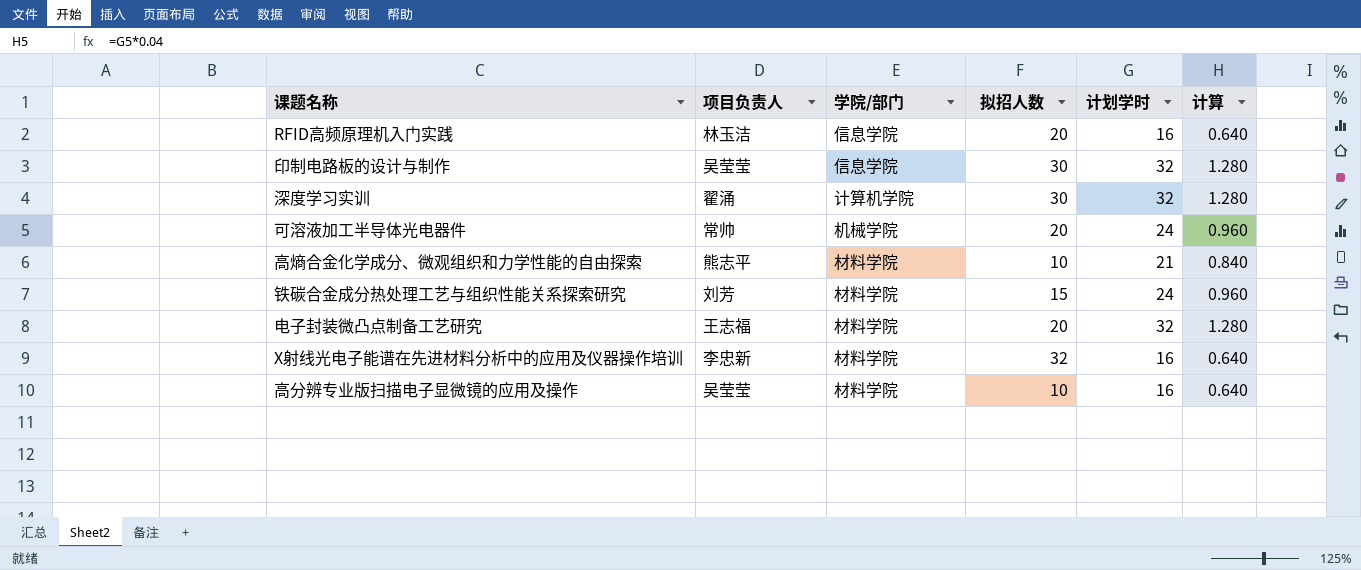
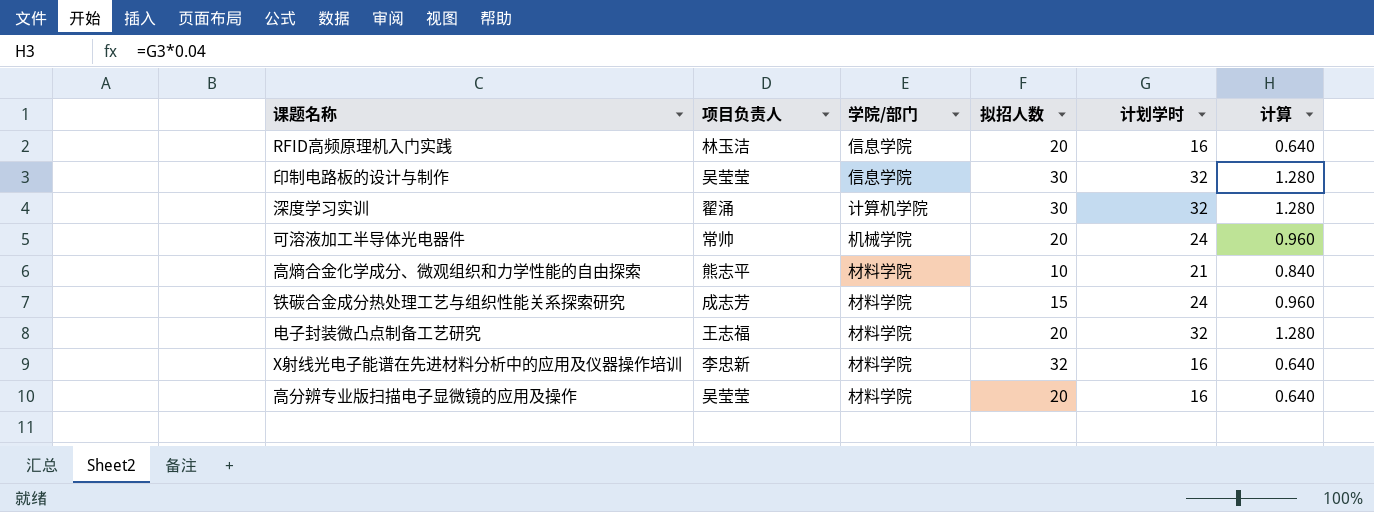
铁碳合金成分热处理工艺与组织性能关系探索研究 | 项目负责人: 刘芳 -> 成志芳
高分辨专业版扫描电子显微镜的应用及操作 | 拟招人数: 10 -> 20

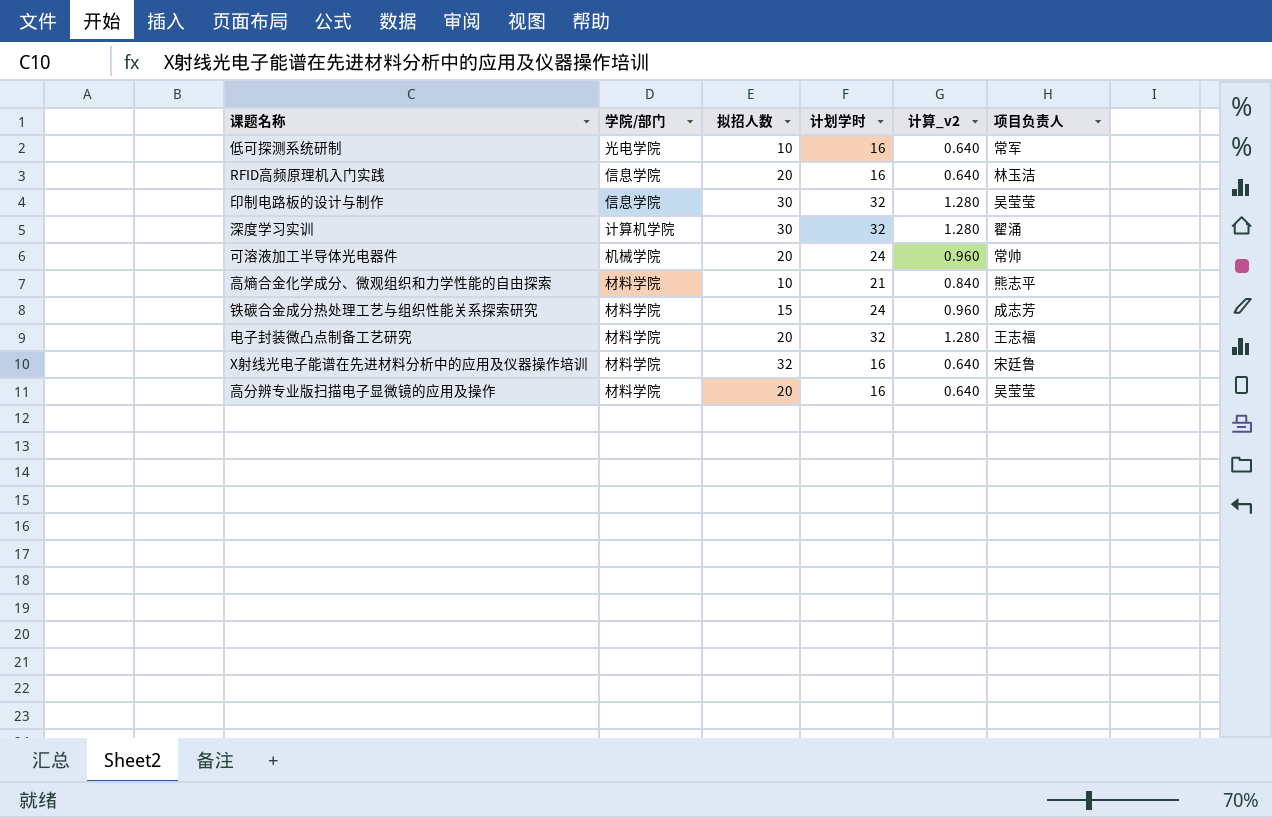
column name: 计算 -> 计算_v2
column 项目负责人 | position: 2 -> 6
row 低可探测系统研制: none -> 光电学院 | 10 | 16 | 0.640 | 常军
X射线光电子能谱在先进材料分析中的应用及仪器操作培训 | 项目负责人: 李忠新 -> 宋廷鲁

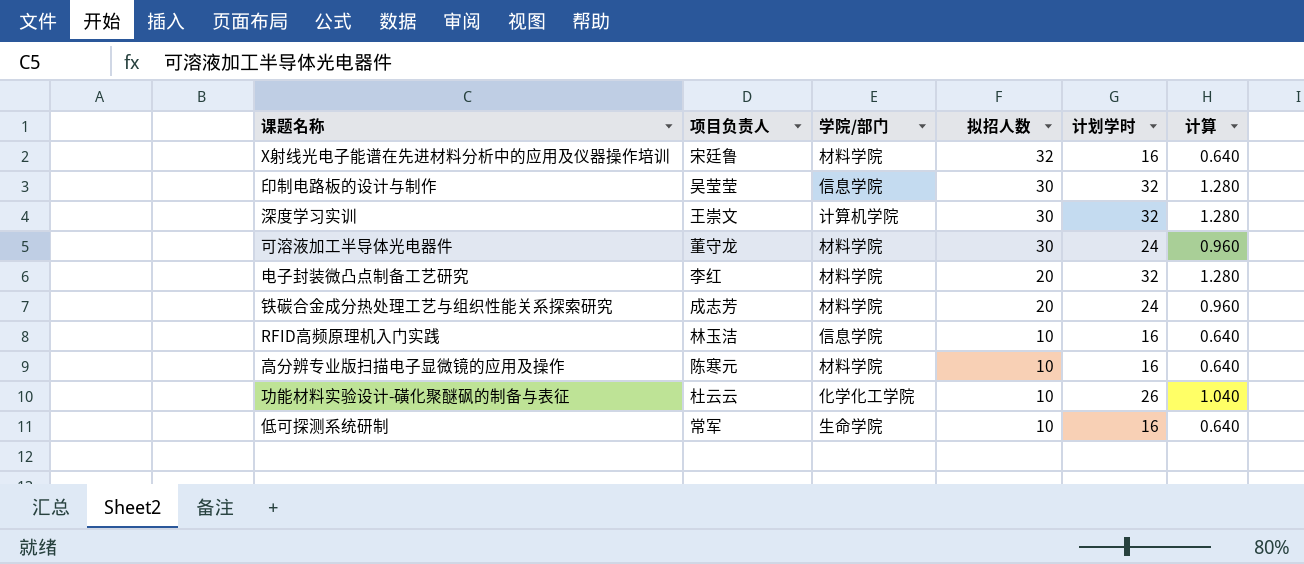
row order: none -> 拟招人数 descending
column 项目负责人 | position: 6 -> 2
column name: 计算_v2 -> 计算
row 高熵合金化学成分、微观组织和力学性能的自由探索: 材料学院 | 10 | 21 | 0.840 | 熊志平 -> none
深度学习实训 | 项目负责人: 翟涌 -> 王崇文
可溶液加工半导体光电器件 | 项目负责人: 常帅 -> 董守龙
可溶液加工半导体光电器件 | 学院/部门: 机械学院 -> 材料学院
可溶液加工半导体光电器件 | 拟招人数: 20 -> 30
电子封装微凸点制备工艺研究 | 项目负责人: 王志福 -> 李红
铁碳合金成分热处理工艺与组织性能关系探索研究 | 拟招人数: 15 -> 20
RFID高频原理机入门实践 | 拟招人数: 20 -> 10
高分辨专业版扫描电子显微镜的应用及操作 | 项目负责人: 吴莹莹 -> 陈寒元
高分辨专业版扫描电子显微镜的应用及操作 | 拟招人数: 20 -> 10
row 功能材料实验设计-磺化聚醚砜的制备与表征: none -> 杜云云 | 化学化工学院 | 10 | 26 | 1.040
低可探测系统研制 | 学院/部门: 光电学院 -> 生命学院

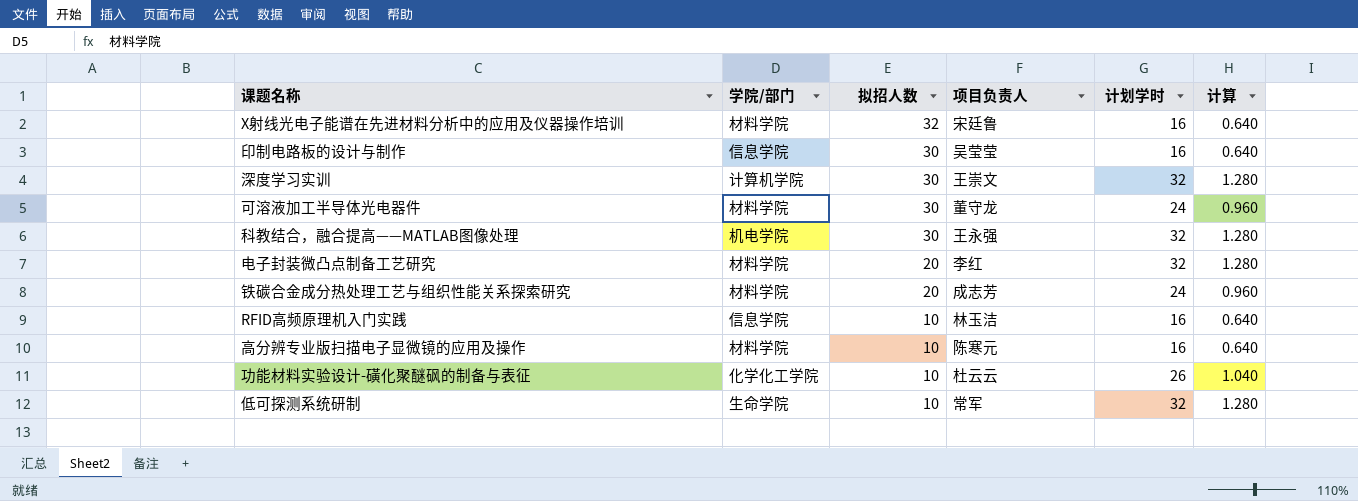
column 项目负责人 | position: 2 -> 4
印制电路板的设计与制作 | 计划学时: 32 -> 16
印制电路板的设计与制作 | 计算: 1.280 -> 0.640
row 科教结合，融合提高——MATLAB图像处理: none -> 机电学院 | 30 | 王永强 | 32 | 1.280
低可探测系统研制 | 计划学时: 16 -> 32
低可探测系统研制 | 计算: 0.640 -> 1.280

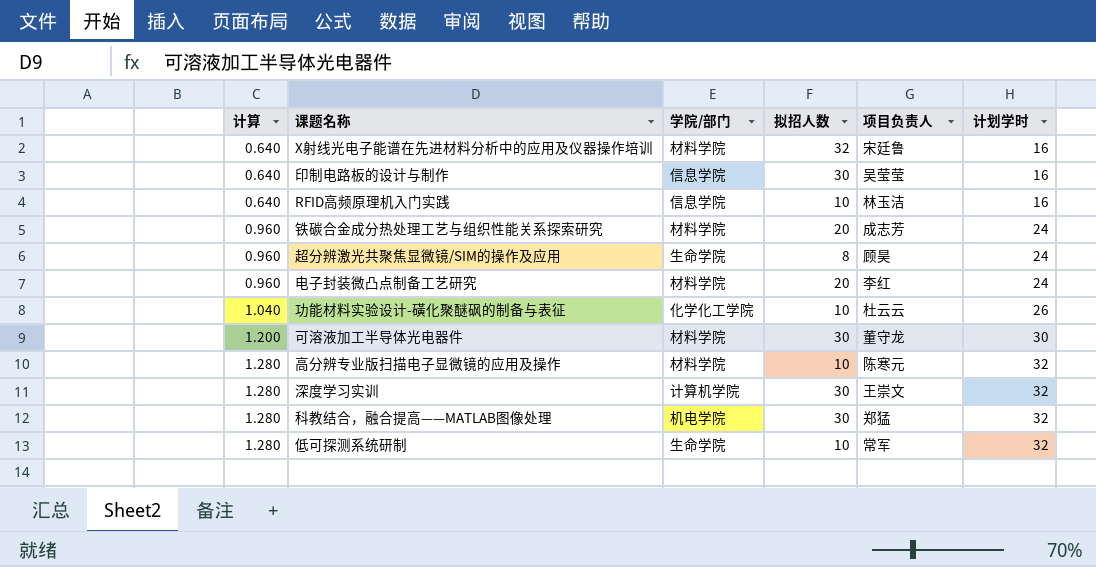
row order: 拟招人数 descending -> 计算 ascending
column 计算 | position: 6 -> 1
row 超分辨激光共聚焦显微镜/SIM的操作及应用: none -> 0.960 | 生命学院 | 8 | 顾昊 | 24
电子封装微凸点制备工艺研究 | 计算: 1.280 -> 0.960
电子封装微凸点制备工艺研究 | 计划学时: 32 -> 24
可溶液加工半导体光电器件 | 计算: 0.960 -> 1.200
可溶液加工半导体光电器件 | 计划学时: 24 -> 30
高分辨专业版扫描电子显微镜的应用及操作 | 计算: 0.640 -> 1.280
高分辨专业版扫描电子显微镜的应用及操作 | 计划学时: 16 -> 32
科教结合，融合提高——MATLAB图像处理 | 项目负责人: 王永强 -> 郑猛

